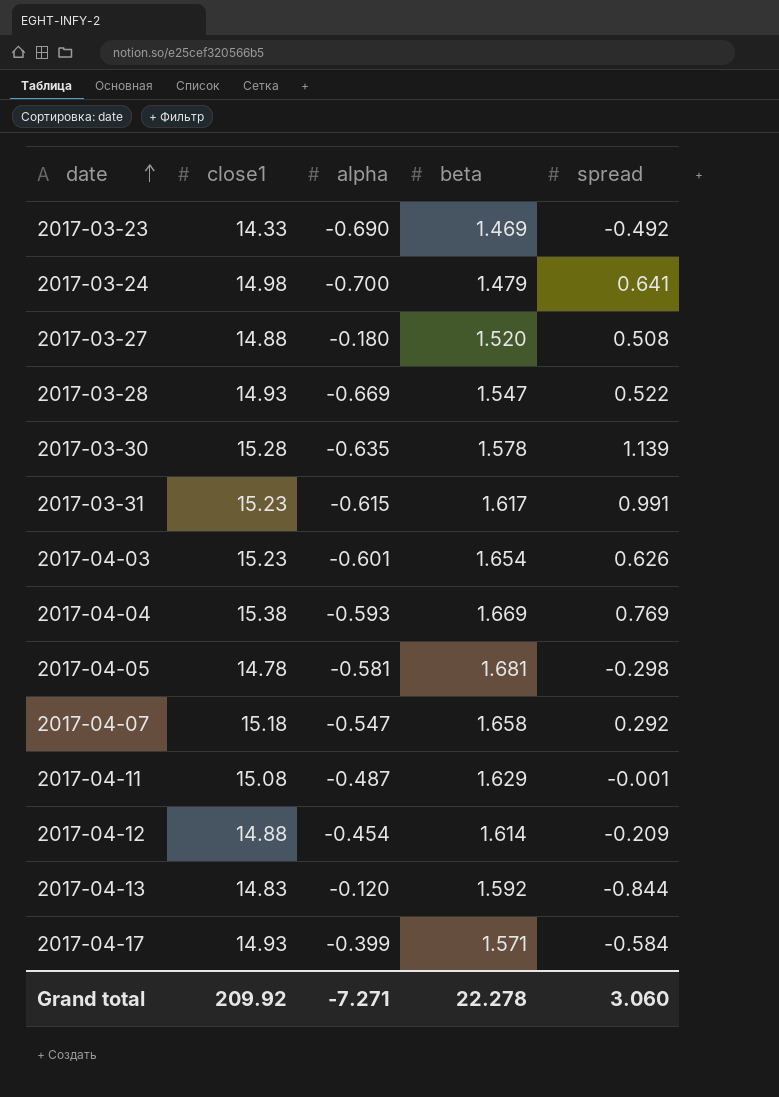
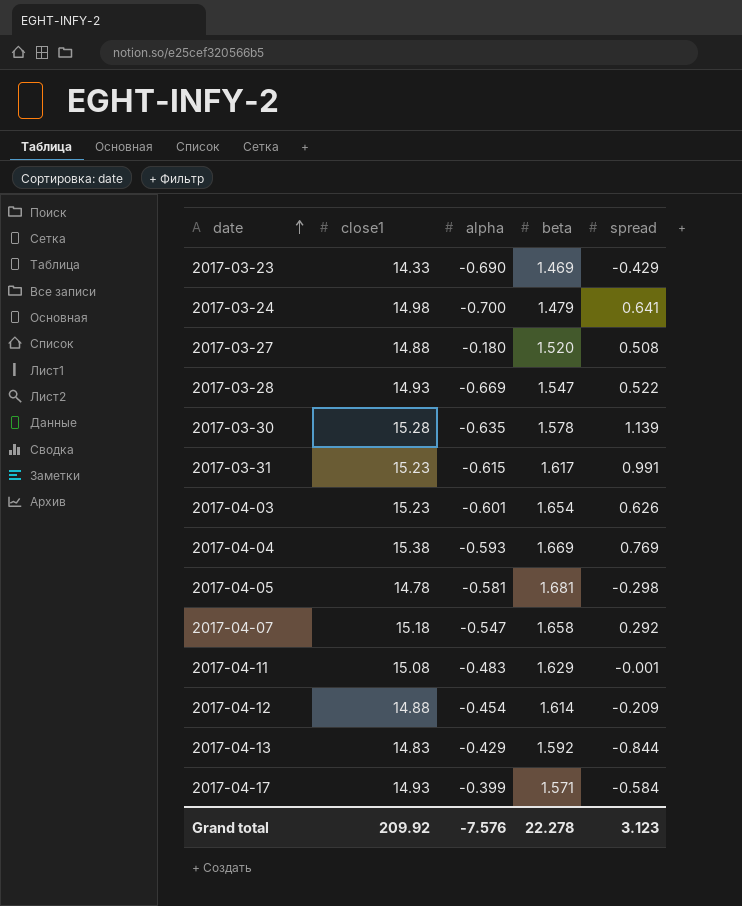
2017-03-23 | spread: -0.492 -> -0.429
2017-04-11 | alpha: -0.487 -> -0.483
2017-04-13 | alpha: -0.120 -> -0.429
Grand total | alpha: -7.271 -> -7.576
Grand total | spread: 3.060 -> 3.123

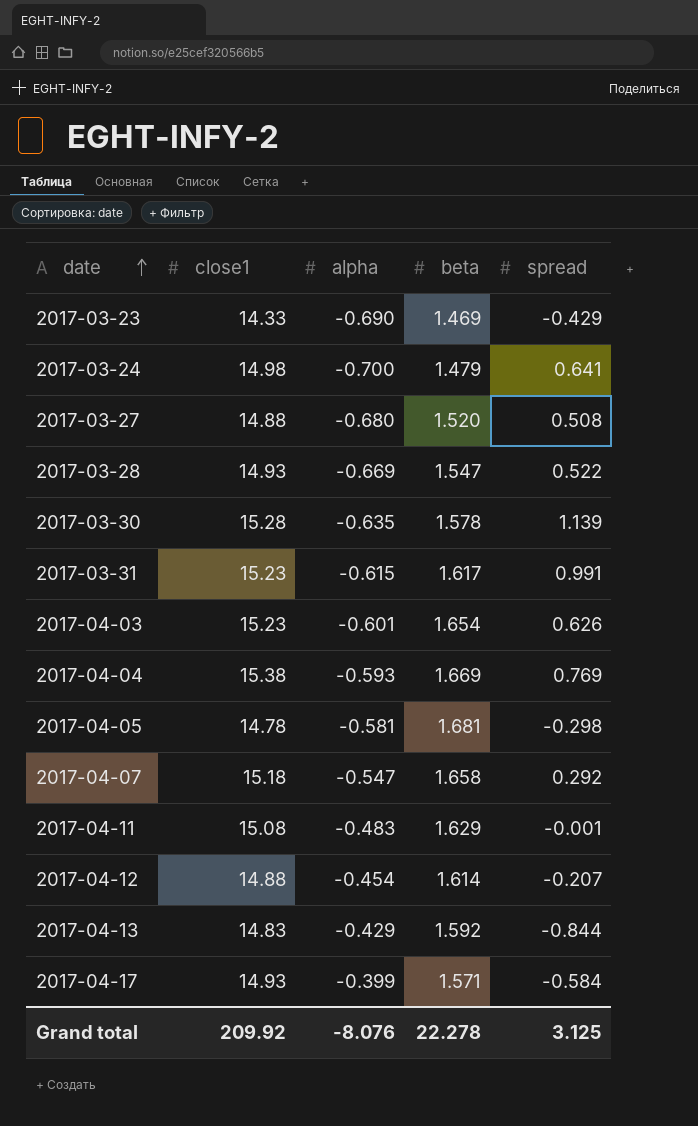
2017-03-27 | alpha: -0.180 -> -0.680
2017-04-12 | spread: -0.209 -> -0.207
Grand total | alpha: -7.576 -> -8.076
Grand total | spread: 3.123 -> 3.125

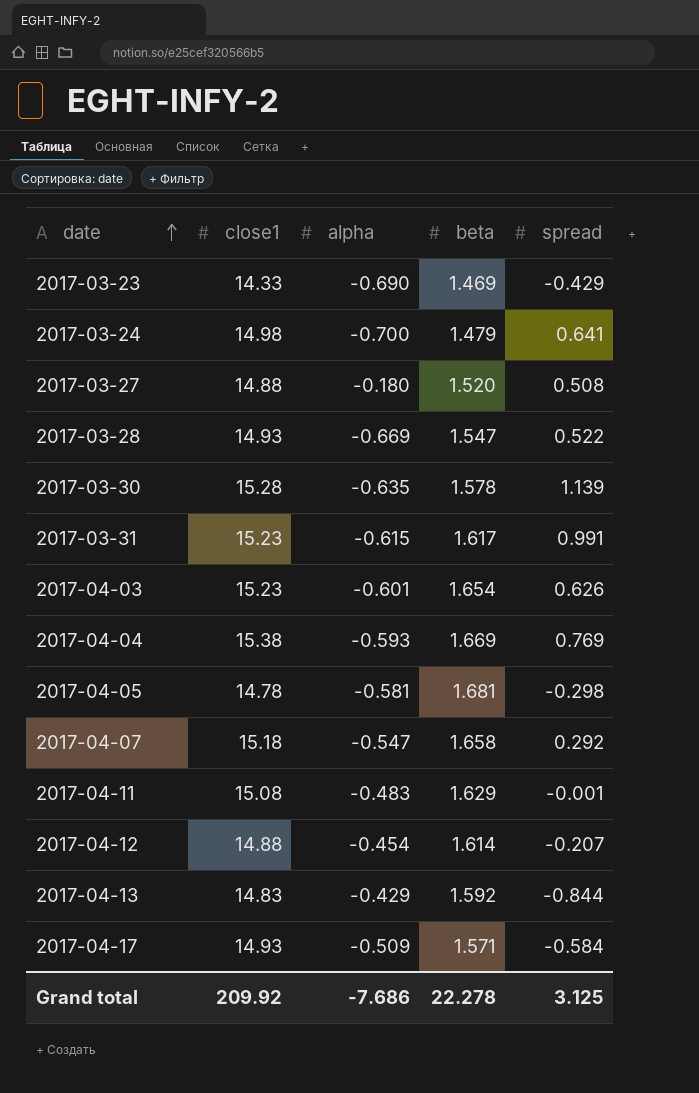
2017-03-27 | alpha: -0.680 -> -0.180
2017-04-17 | alpha: -0.399 -> -0.509
Grand total | alpha: -8.076 -> -7.686

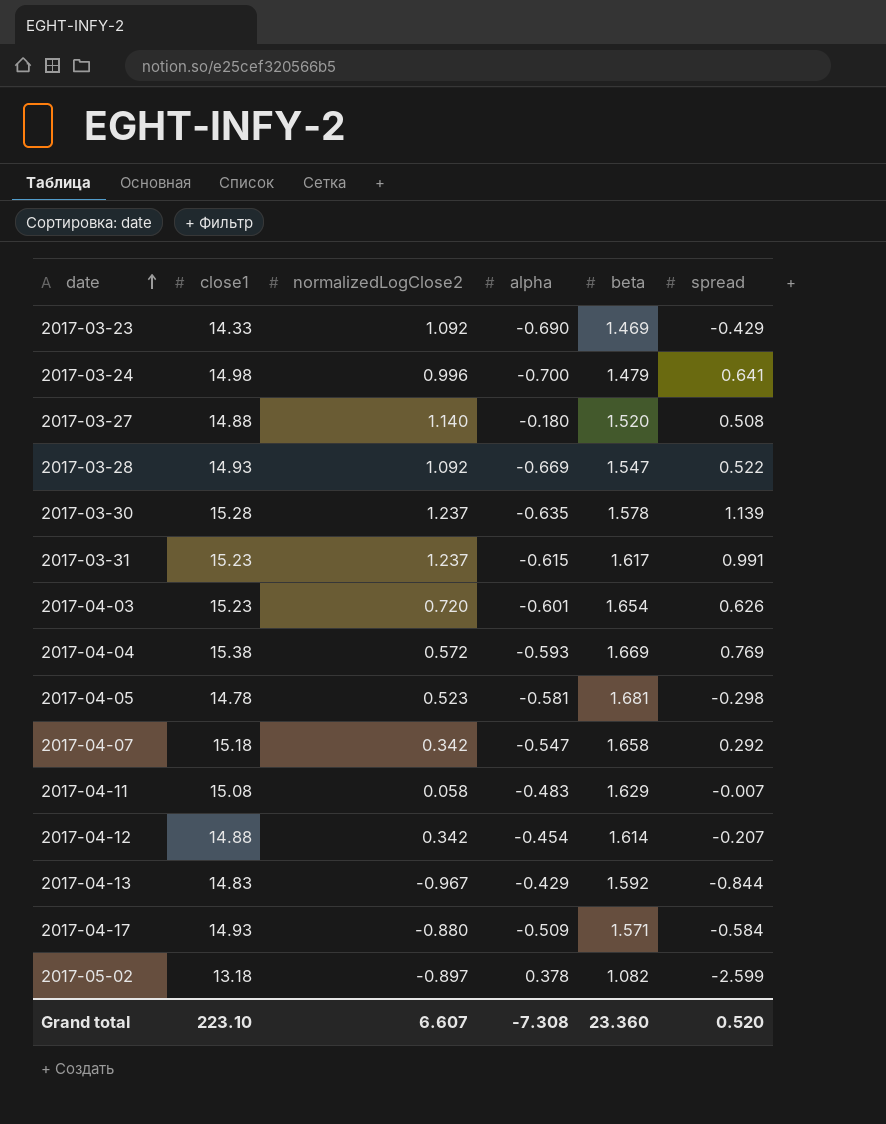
column normalizedLogClose2 | position: none -> 3
2017-04-11 | spread: -0.001 -> -0.007
row 2017-05-02: none -> 13.18 | -0.897 | 0.378 | 1.082 | -2.599
Grand total | close1: 209.92 -> 223.10
Grand total | alpha: -7.686 -> -7.308
Grand total | beta: 22.278 -> 23.360
Grand total | spread: 3.125 -> 0.520

